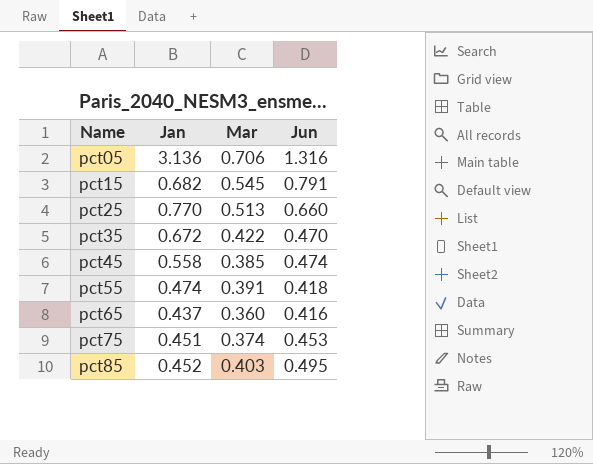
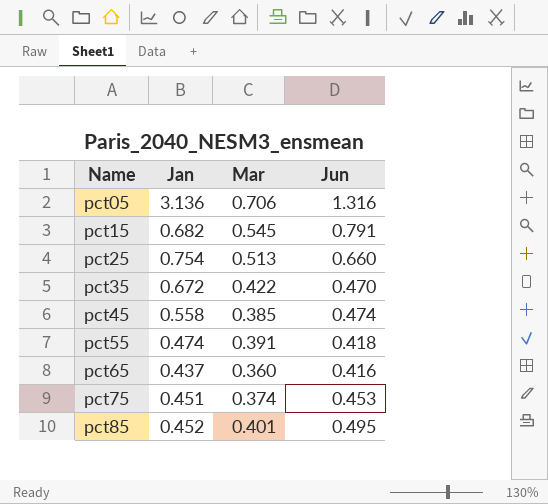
pct25 | Jan: 0.770 -> 0.754
pct85 | Mar: 0.403 -> 0.401

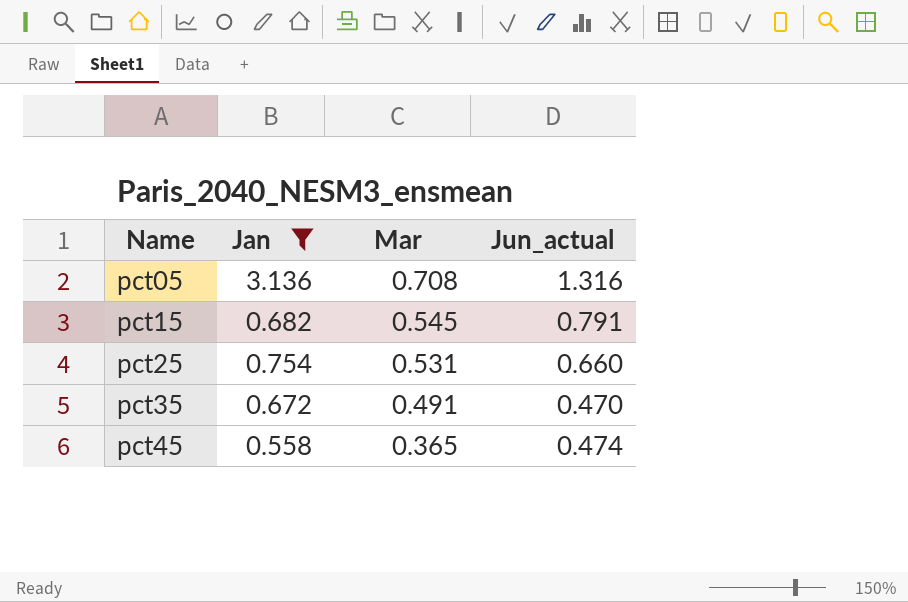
filter: none -> Jan >= 0.558
column name: Jun -> Jun_actual
pct05 | Mar: 0.706 -> 0.708
pct25 | Mar: 0.513 -> 0.531
pct35 | Mar: 0.422 -> 0.491
pct45 | Mar: 0.385 -> 0.365

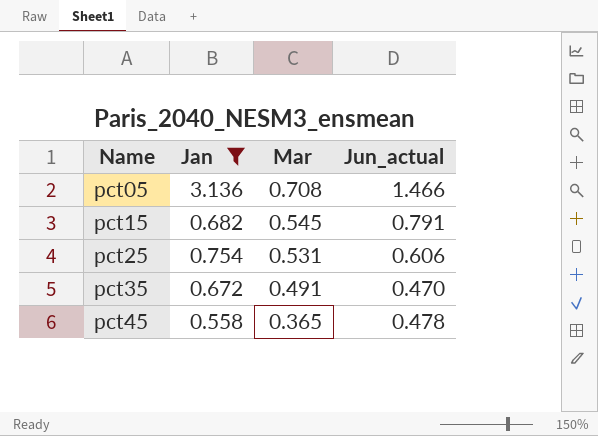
pct05 | Jun_actual: 1.316 -> 1.466
pct25 | Jun_actual: 0.660 -> 0.606
pct45 | Jun_actual: 0.474 -> 0.478

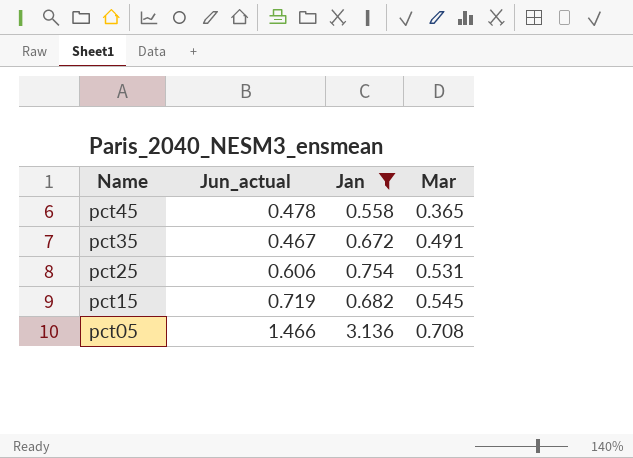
row order: Name ascending -> Name descending
column Jun_actual | position: 4 -> 2
pct35 | Jun_actual: 0.470 -> 0.467
pct15 | Jun_actual: 0.791 -> 0.719

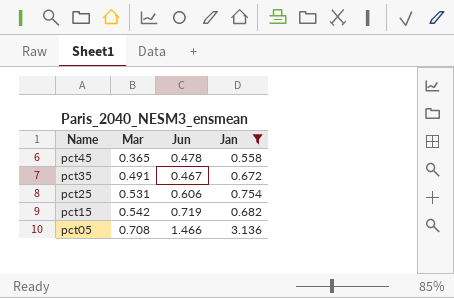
column Mar | position: 4 -> 2
column name: Jun_actual -> Jun
pct15 | Mar: 0.545 -> 0.542

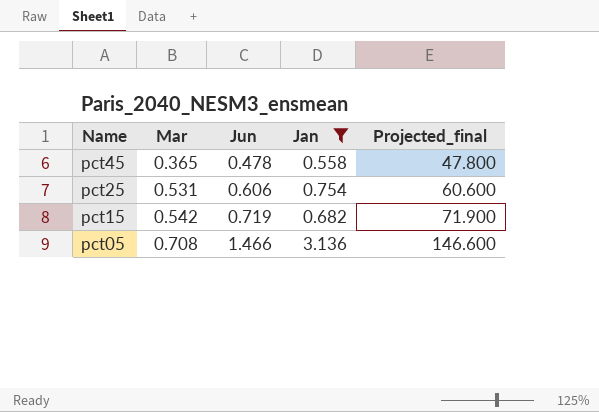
column Projected_final | formula: none -> [Jun] * 100
row pct35: 0.491 | 0.467 | 0.672 -> none

